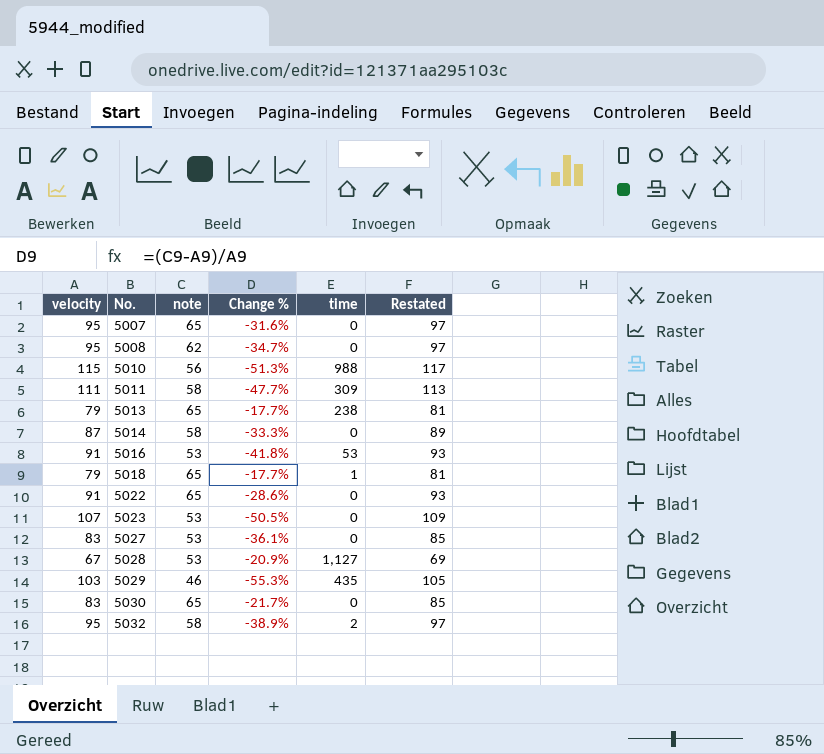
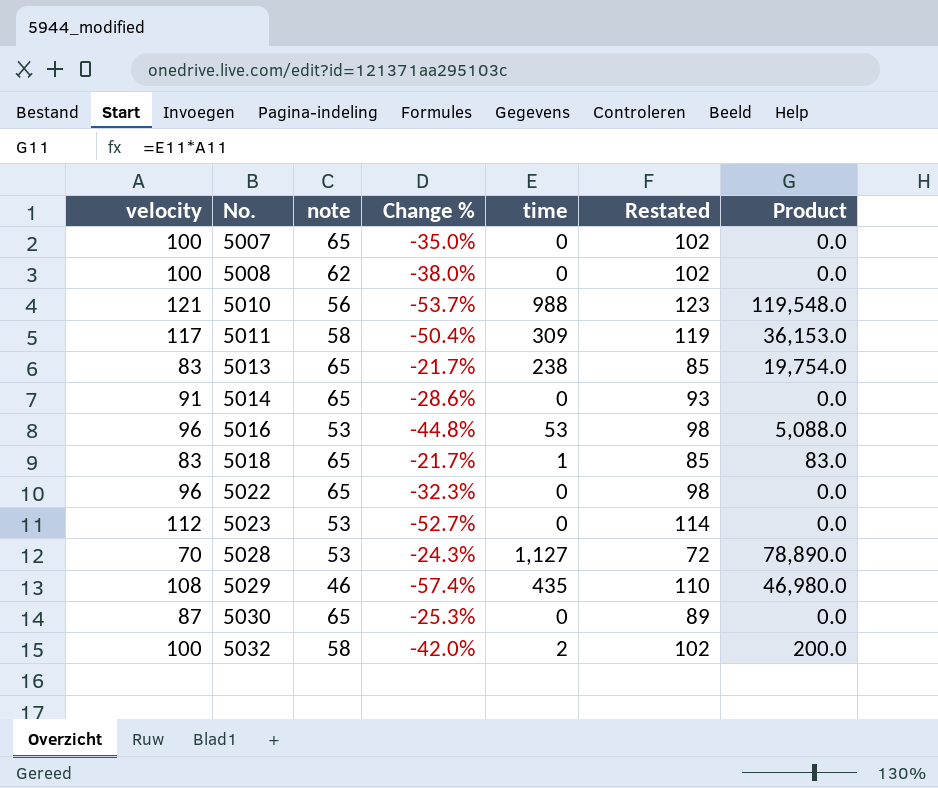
column Product | formula: none -> [velocity] * [time]
row 5027: 83 | 53 | -36.1% | 0 | 85 -> none
5007 | velocity: 95 -> 100
5007 | Change %: -31.6% -> -35.0%
5007 | Restated: 97 -> 102
5008 | velocity: 95 -> 100
5008 | Change %: -34.7% -> -38.0%
5008 | Restated: 97 -> 102
5010 | velocity: 115 -> 121
5010 | Change %: -51.3% -> -53.7%
5010 | Restated: 117 -> 123
5011 | velocity: 111 -> 117
5011 | Change %: -47.7% -> -50.4%
5011 | Restated: 113 -> 119
5013 | velocity: 79 -> 83
5013 | Change %: -17.7% -> -21.7%
5013 | Restated: 81 -> 85
5014 | velocity: 87 -> 91
5014 | note: 58 -> 65
5014 | Change %: -33.3% -> -28.6%
5014 | Restated: 89 -> 93
5016 | velocity: 91 -> 96
5016 | Change %: -41.8% -> -44.8%
5016 | Restated: 93 -> 98
5018 | velocity: 79 -> 83
5018 | Change %: -17.7% -> -21.7%
5018 | Restated: 81 -> 85
5022 | velocity: 91 -> 96
5022 | Change %: -28.6% -> -32.3%
5022 | Restated: 93 -> 98
5023 | velocity: 107 -> 112
5023 | Change %: -50.5% -> -52.7%
5023 | Restated: 109 -> 114
5028 | velocity: 67 -> 70
5028 | Change %: -20.9% -> -24.3%
5028 | Restated: 69 -> 72
5029 | velocity: 103 -> 108
5029 | Change %: -55.3% -> -57.4%
5029 | Restated: 105 -> 110
5030 | velocity: 83 -> 87
5030 | Change %: -21.7% -> -25.3%
5030 | Restated: 85 -> 89
5032 | velocity: 95 -> 100
5032 | Change %: -38.9% -> -42.0%
5032 | Restated: 97 -> 102

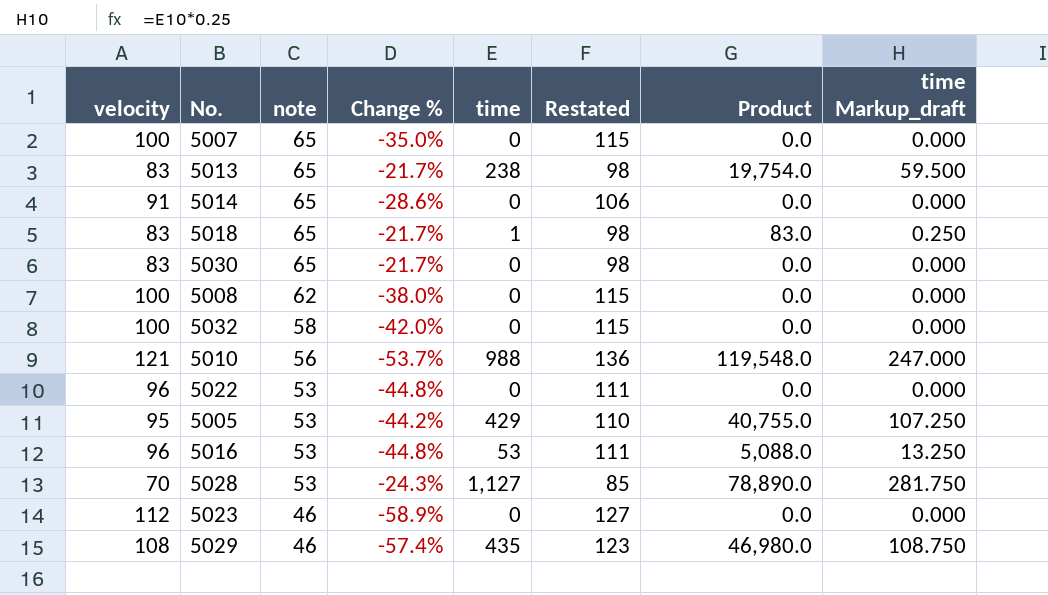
row order: No. ascending -> note descending
column Restated | formula: [velocity] + 2 -> [velocity] + 15
column time Markup_draft | formula: none -> [time] * 0.25
row 5011: 117 | 58 | -50.4% | 309 | 119 | 36,153.0 -> none
5030 | velocity: 87 -> 83
5030 | Change %: -25.3% -> -21.7%
5032 | time: 2 -> 0
5032 | Product: 200.0 -> 0.0
5022 | note: 65 -> 53
5022 | Change %: -32.3% -> -44.8%
row 5005: none -> 95 | 53 | -44.2% | 429 | 110 | 40,755.0 | 107.250
5023 | note: 53 -> 46
5023 | Change %: -52.7% -> -58.9%

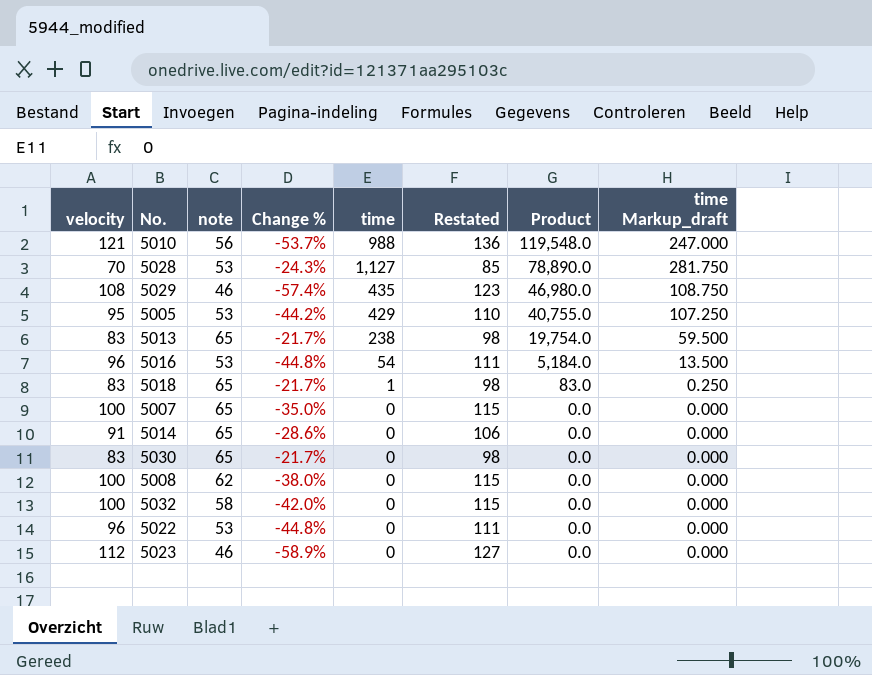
row order: note descending -> Product descending
5016 | time: 53 -> 54
5016 | Product: 5,088.0 -> 5,184.0
5016 | time Markup_draft: 13.250 -> 13.500

